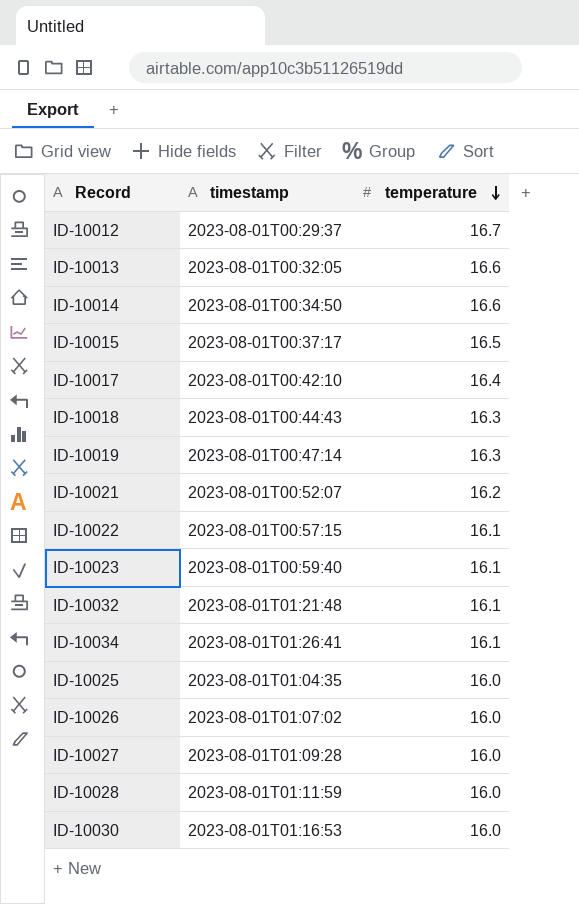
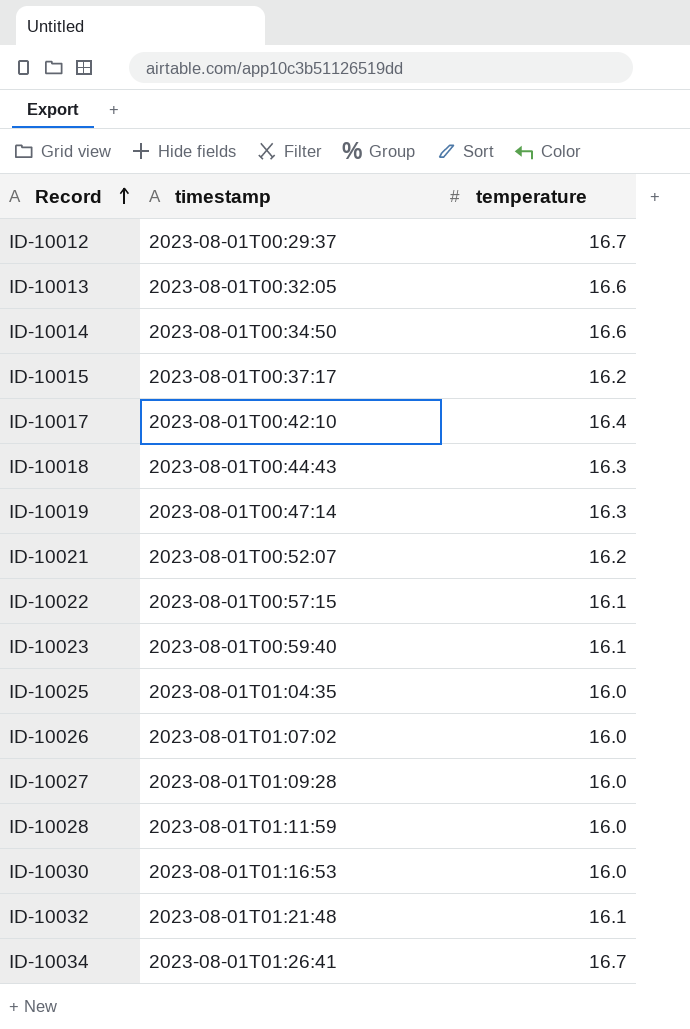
row order: temperature descending -> Record ascending
ID-10015 | temperature: 16.5 -> 16.2
ID-10034 | temperature: 16.1 -> 16.7

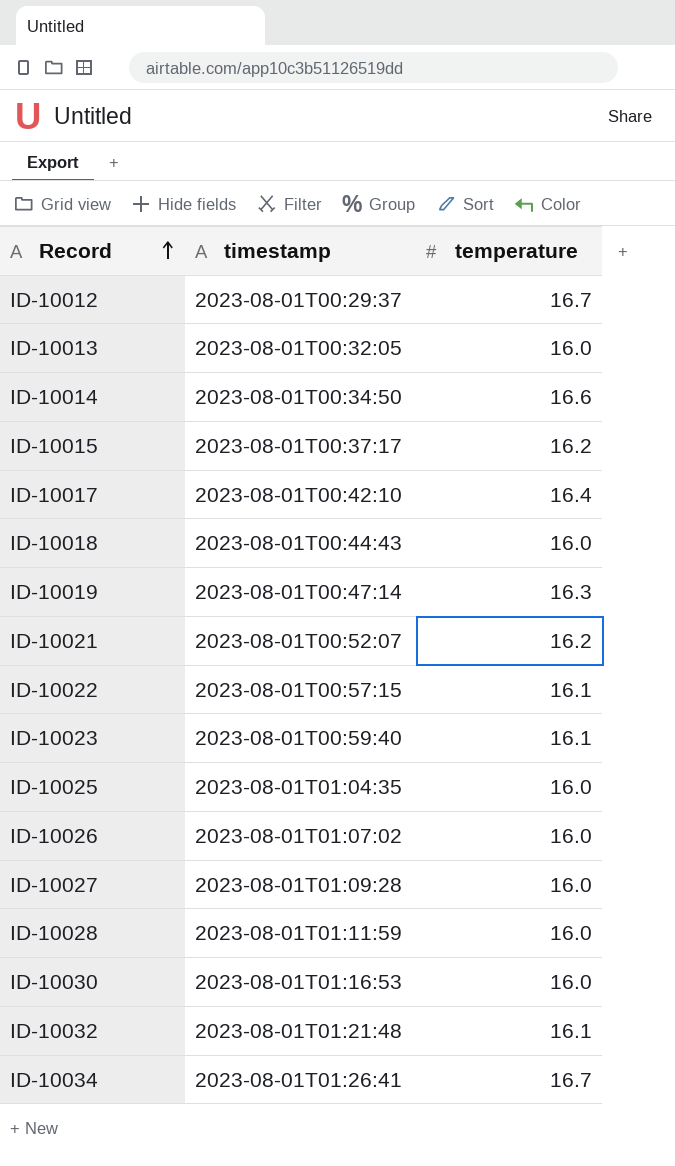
ID-10013 | temperature: 16.6 -> 16.0
ID-10018 | temperature: 16.3 -> 16.0

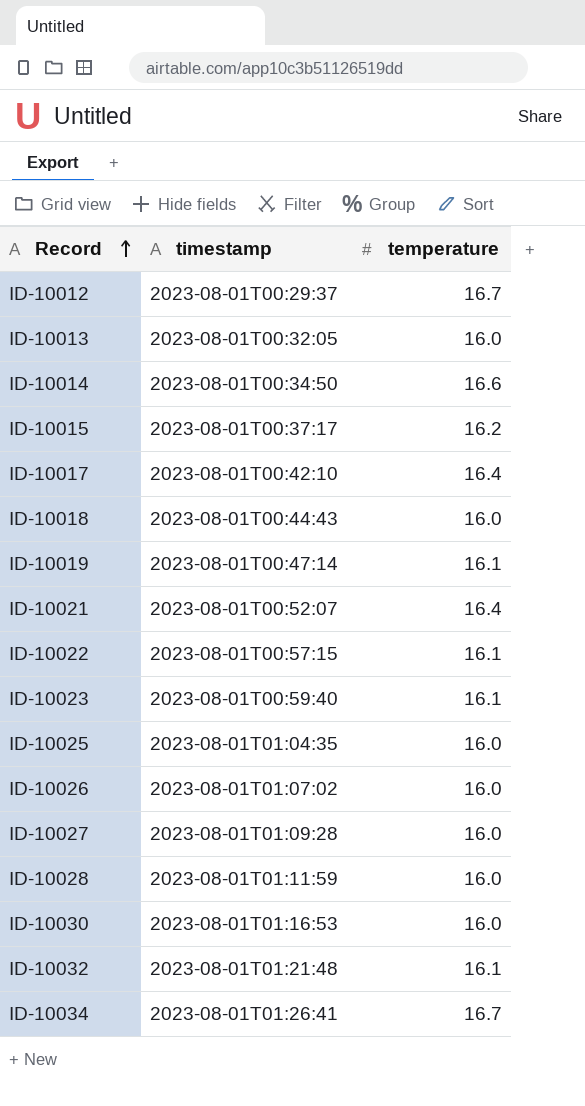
ID-10019 | temperature: 16.3 -> 16.1
ID-10021 | temperature: 16.2 -> 16.4

